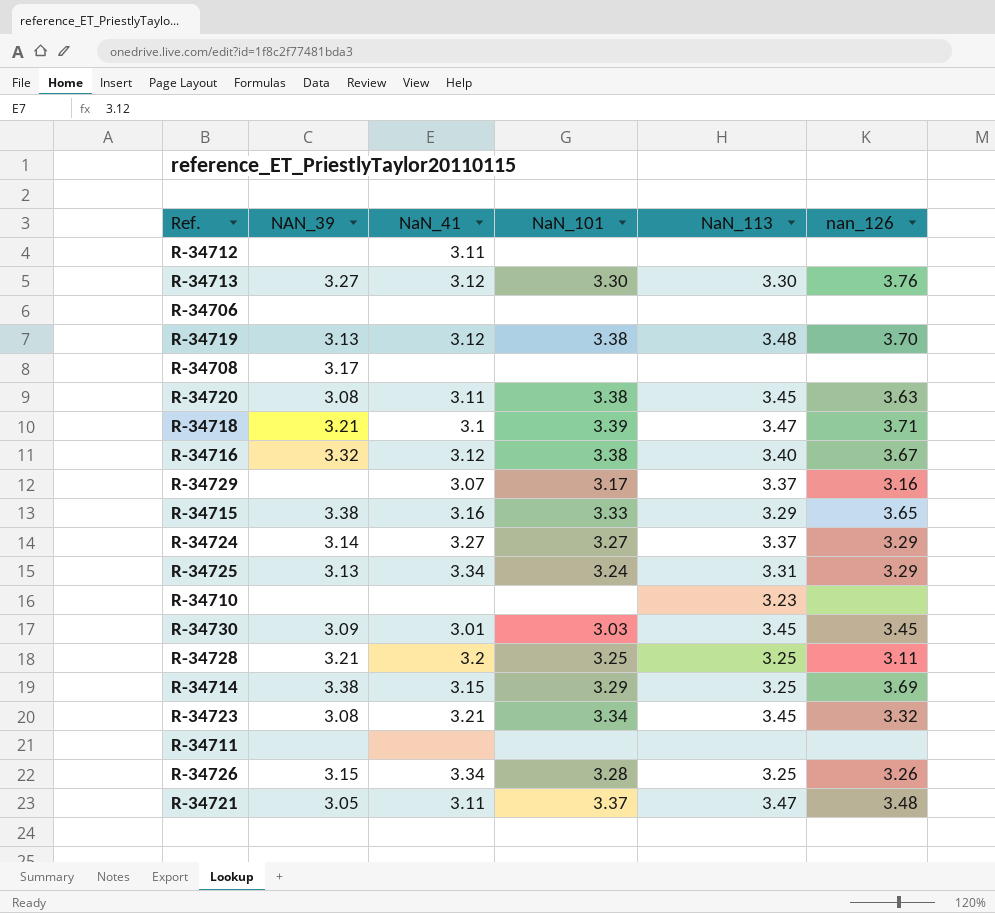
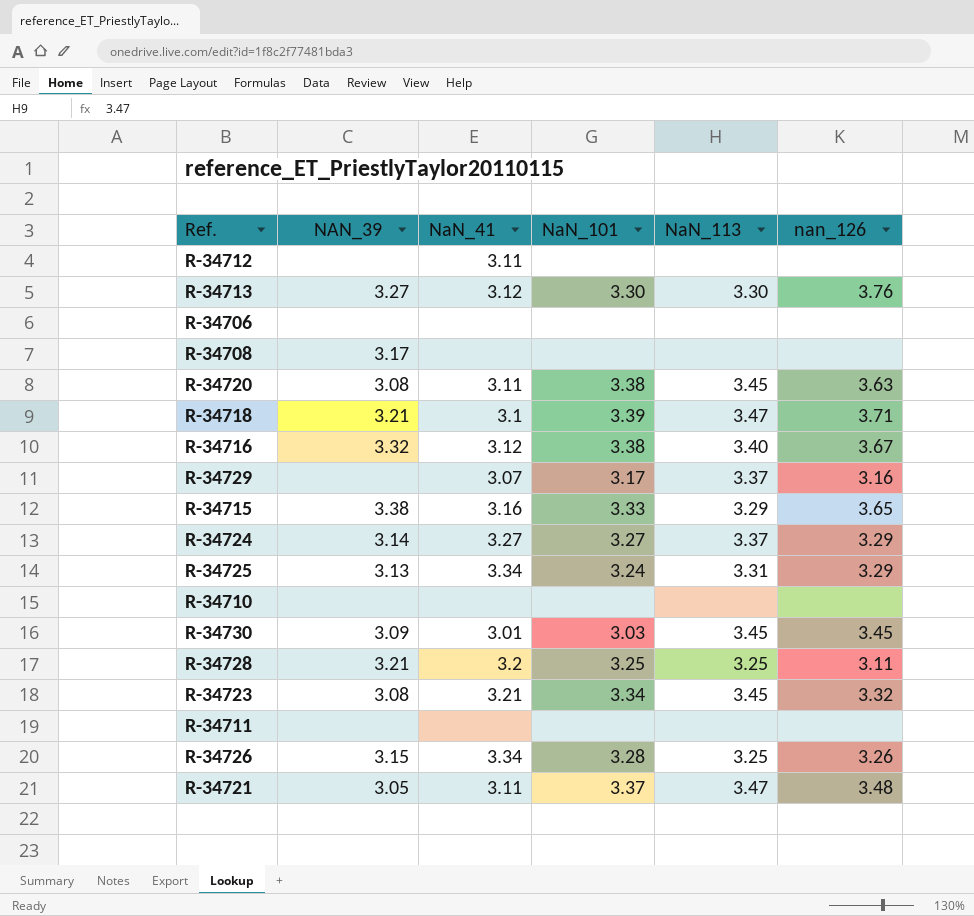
row R-34719: 3.13 | 3.12 | 3.38 | 3.48 | 3.70 -> none
row R-34714: 3.38 | 3.15 | 3.29 | 3.25 | 3.69 -> none
R-34710 | NaN_113: 3.23 -> none

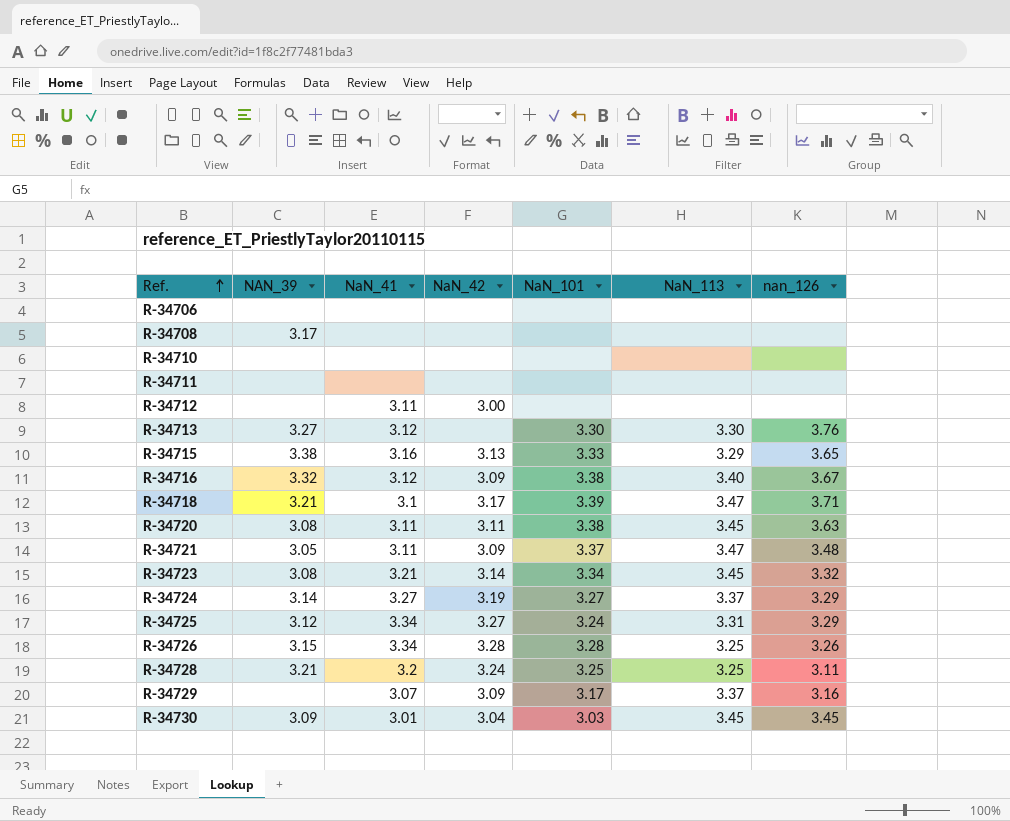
row order: none -> Ref. ascending
column NaN_42 | position: none -> 4
R-34725 | NAN_39: 3.13 -> 3.12

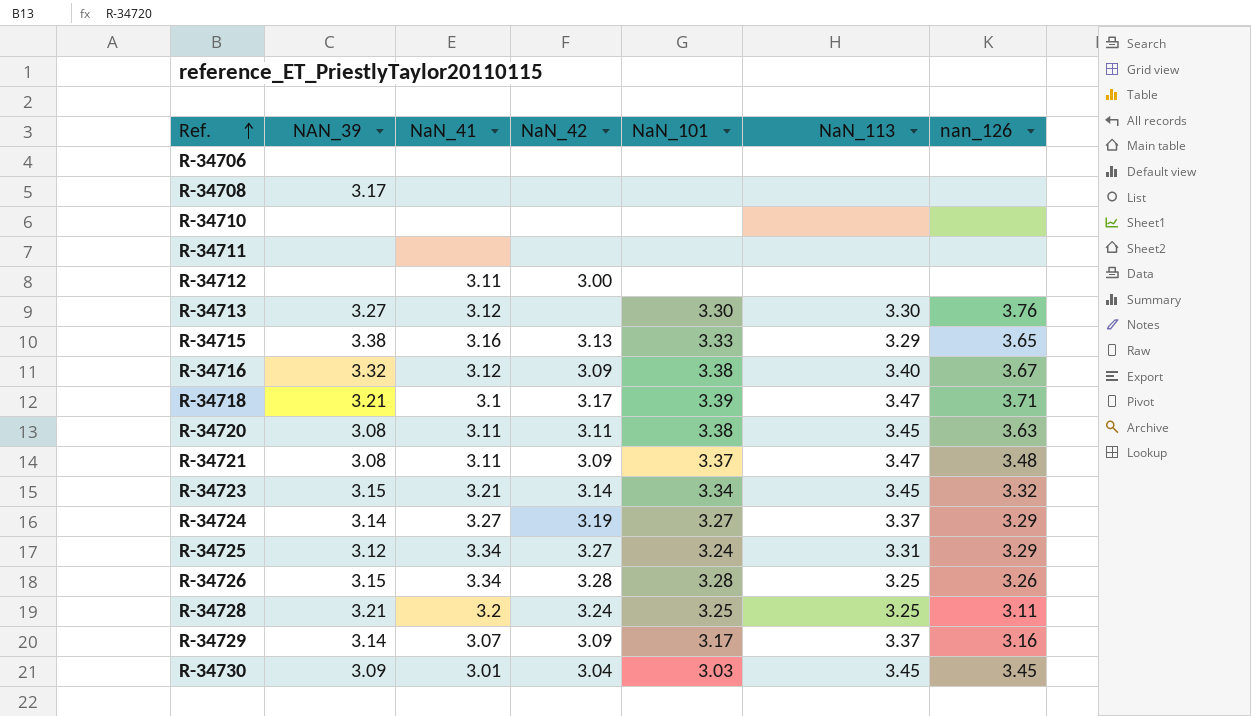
R-34721 | NAN_39: 3.05 -> 3.08
R-34723 | NAN_39: 3.08 -> 3.15
R-34729 | NAN_39: none -> 3.14

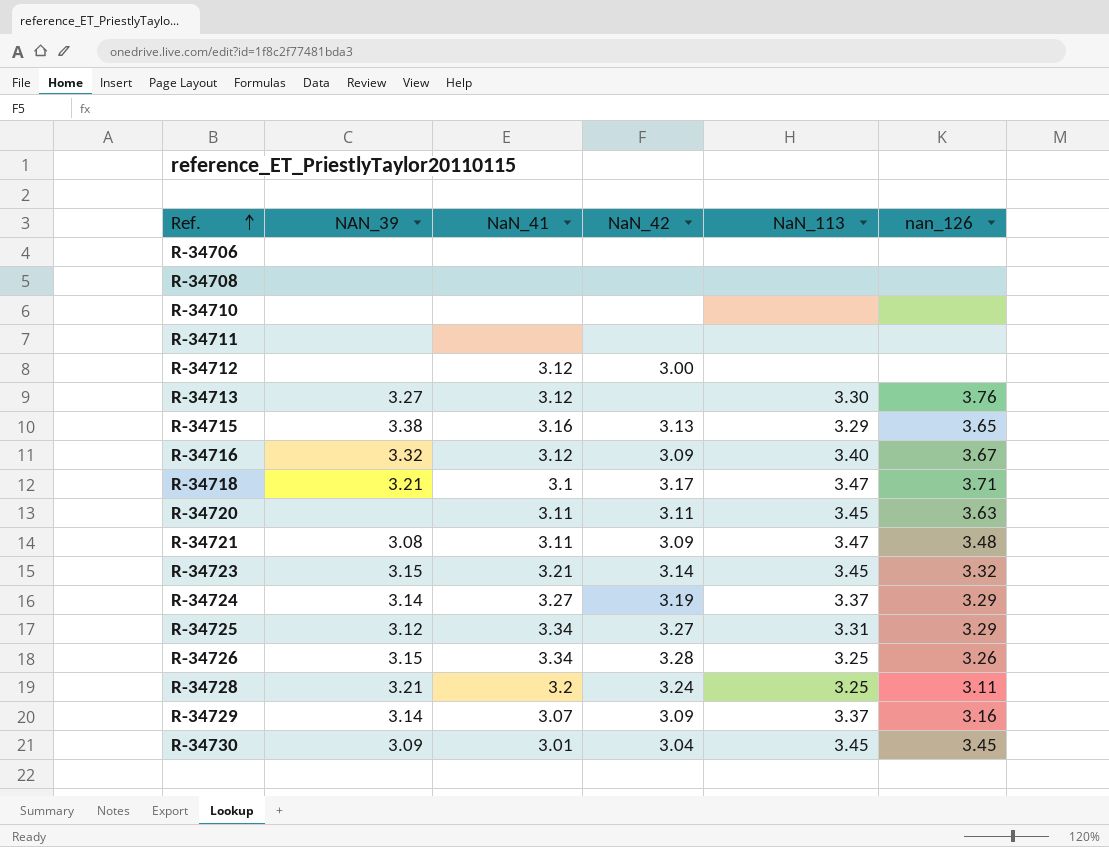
column NaN_101 | position: 5 -> none
R-34708 | NAN_39: 3.17 -> none
R-34712 | NaN_41: 3.11 -> 3.12
R-34720 | NAN_39: 3.08 -> none

